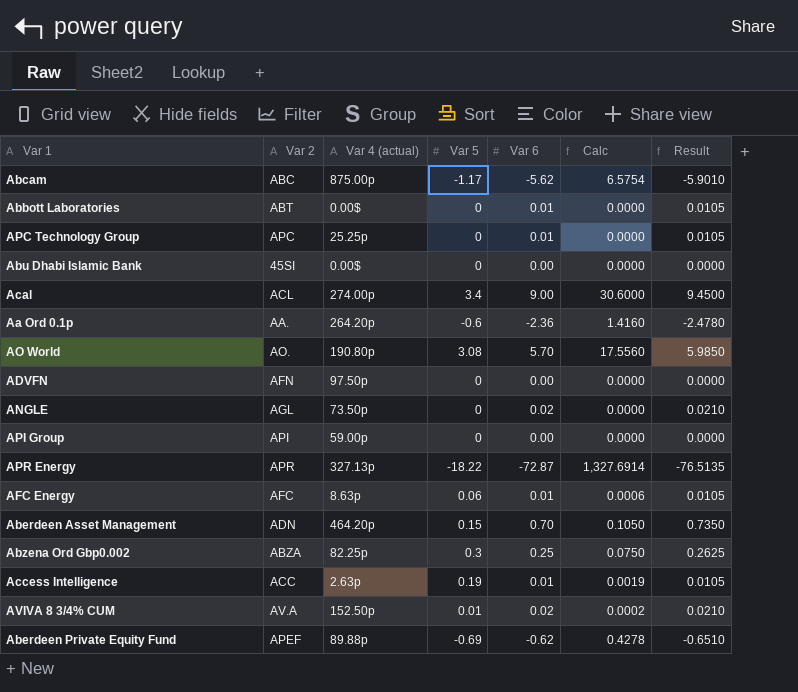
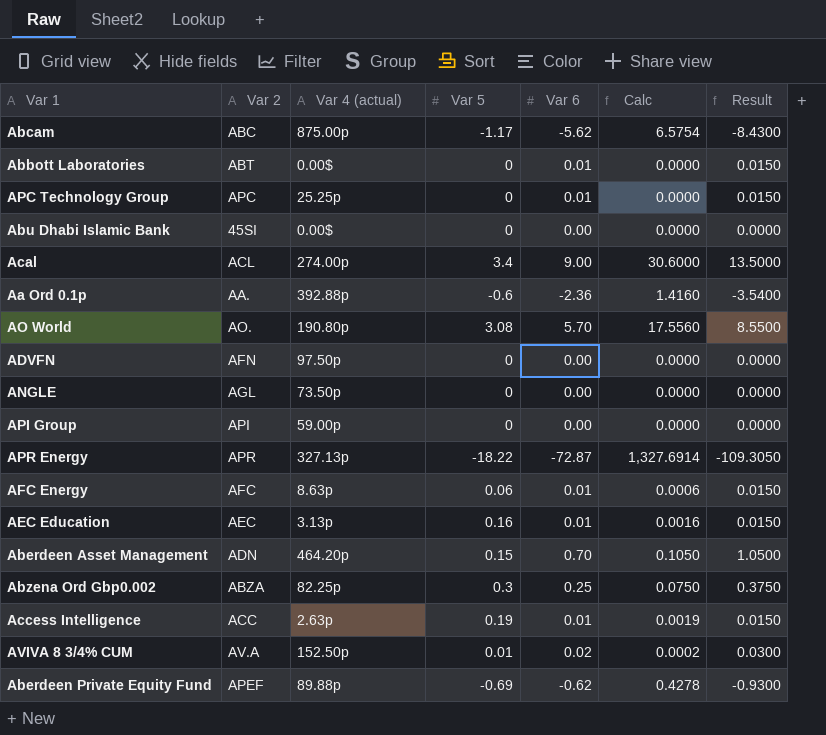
column Result | formula: [Var 6] * 1.05 -> [Var 6] * 1.5
Aa Ord 0.1p | Var 4 (actual): 264.20p -> 392.88p
ANGLE | Var 6: 0.02 -> 0.00
row AEC Education: none -> AEC | 3.13p | 0.16 | 0.01 | 0.0016 | 0.0150

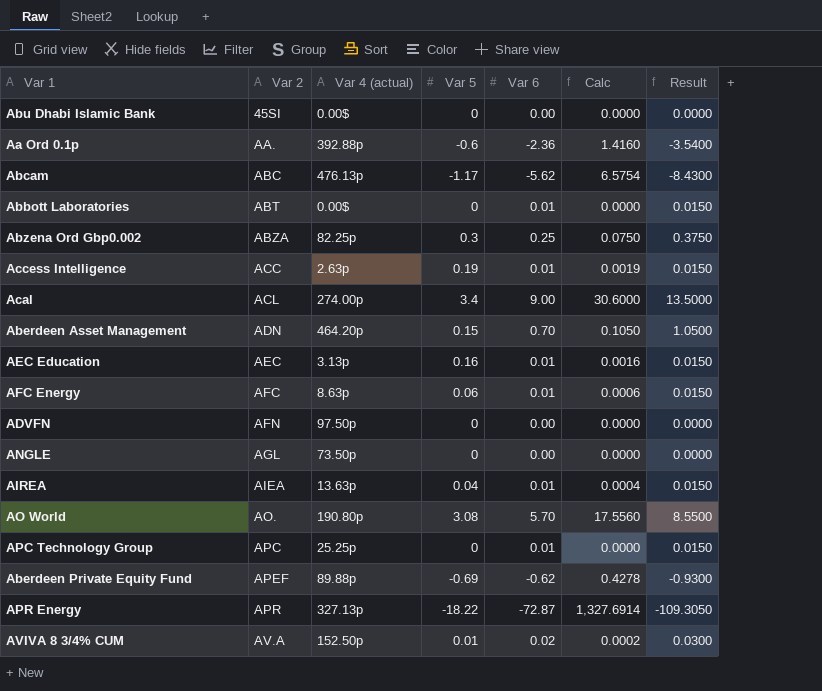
row order: none -> Var 2 ascending
row API Group: API | 59.00p | 0 | 0.00 | 0.0000 | 0.0000 -> none
Abcam | Var 4 (actual): 875.00p -> 476.13p
row AIREA: none -> AIEA | 13.63p | 0.04 | 0.01 | 0.0004 | 0.0150

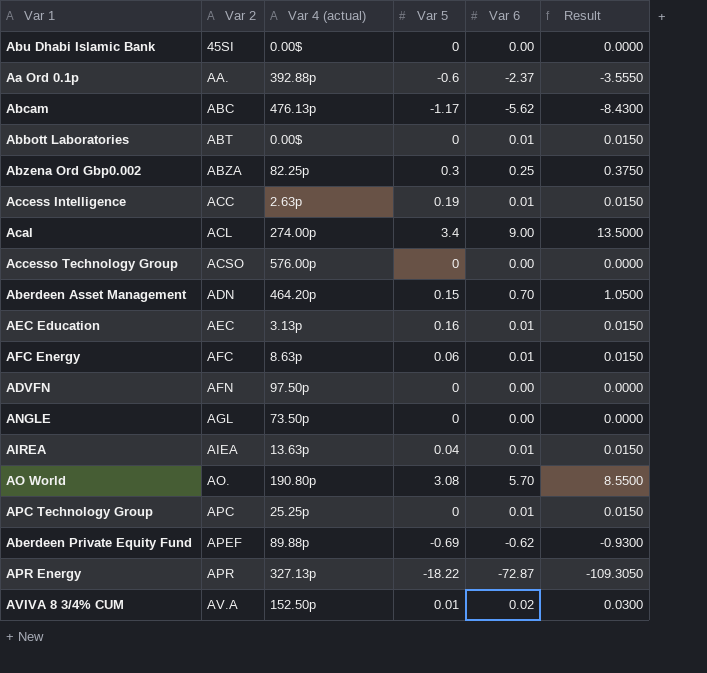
column Calc | formula: [Var 5] * [Var 6] -> none
Aa Ord 0.1p | Var 6: -2.36 -> -2.37
Aa Ord 0.1p | Result: -3.5400 -> -3.5550
row Accesso Technology Group: none -> ACSO | 576.00p | 0 | 0.00 | 0.0000

